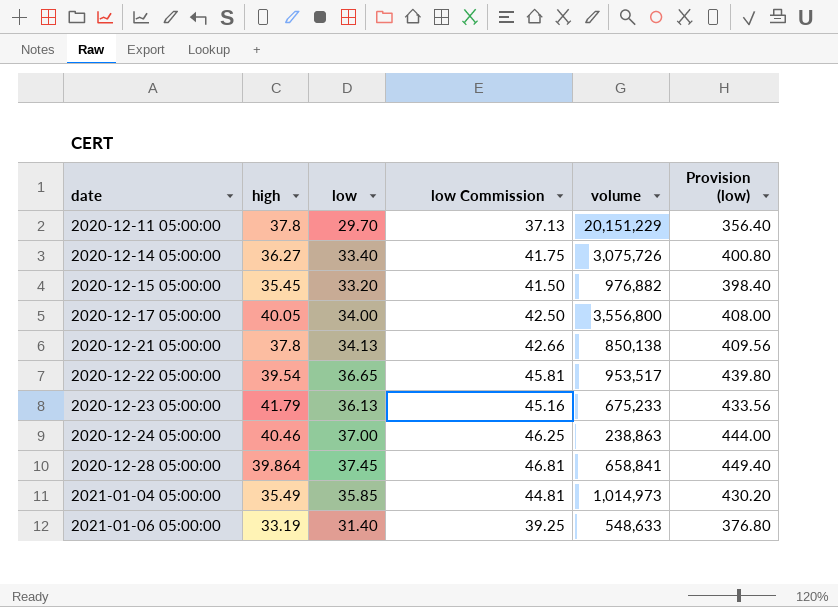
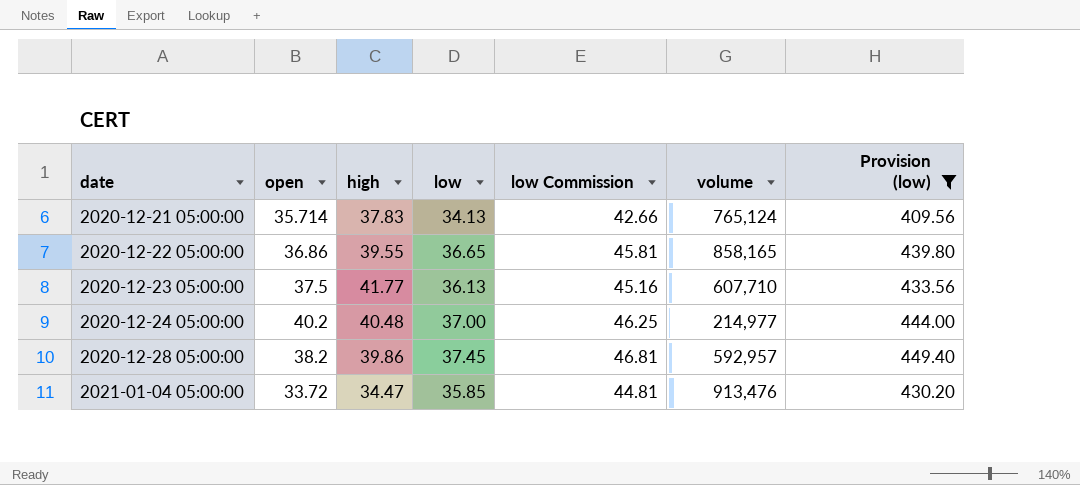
filter: none -> Provision (low) >= 409.56
column open | position: none -> 2
2020-12-21 05:00:00 | high: 37.8 -> 37.83
2020-12-21 05:00:00 | volume: 850,138 -> 765,124
2020-12-22 05:00:00 | high: 39.54 -> 39.55
2020-12-22 05:00:00 | volume: 953,517 -> 858,165
2020-12-23 05:00:00 | high: 41.79 -> 41.77
2020-12-23 05:00:00 | volume: 675,233 -> 607,710
2020-12-24 05:00:00 | high: 40.46 -> 40.48
2020-12-24 05:00:00 | volume: 238,863 -> 214,977
2020-12-28 05:00:00 | high: 39.864 -> 39.86
2020-12-28 05:00:00 | volume: 658,841 -> 592,957
2021-01-04 05:00:00 | high: 35.49 -> 34.47
2021-01-04 05:00:00 | volume: 1,014,973 -> 913,476

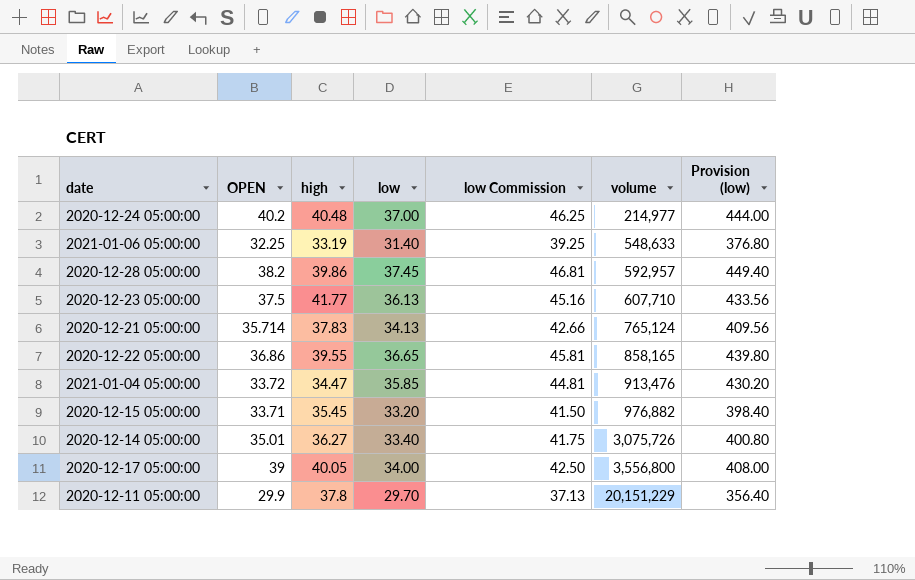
filter: Provision (low) >= 409.56 -> none
row order: date ascending -> volume ascending
column name: open -> OPEN

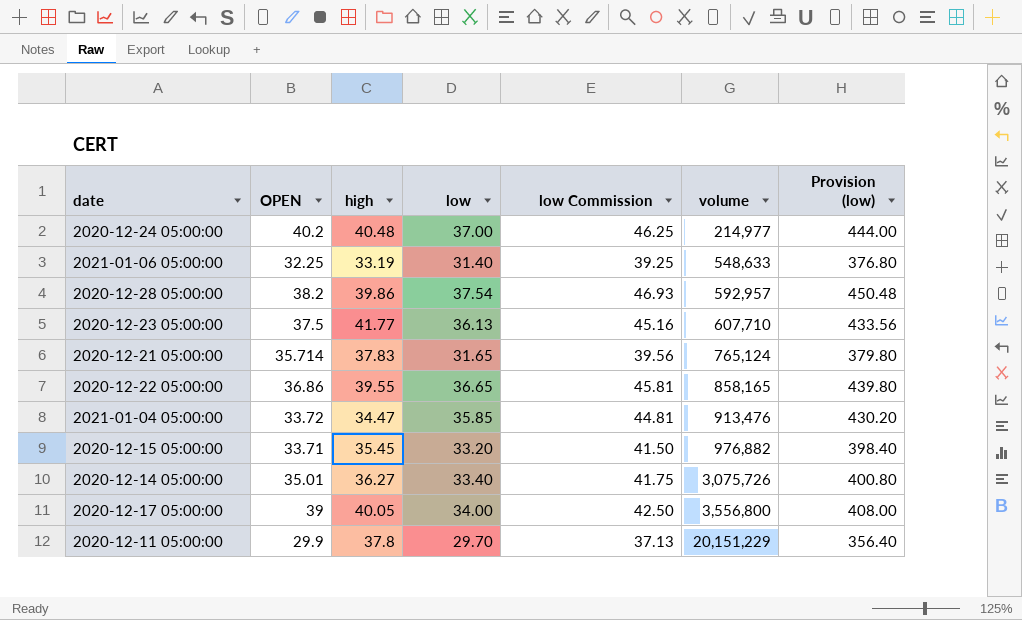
2020-12-28 05:00:00 | low: 37.45 -> 37.54
2020-12-28 05:00:00 | low Commission: 46.81 -> 46.93
2020-12-28 05:00:00 | Provision (low): 449.40 -> 450.48
2020-12-21 05:00:00 | low: 34.13 -> 31.65
2020-12-21 05:00:00 | low Commission: 42.66 -> 39.56
2020-12-21 05:00:00 | Provision (low): 409.56 -> 379.80

